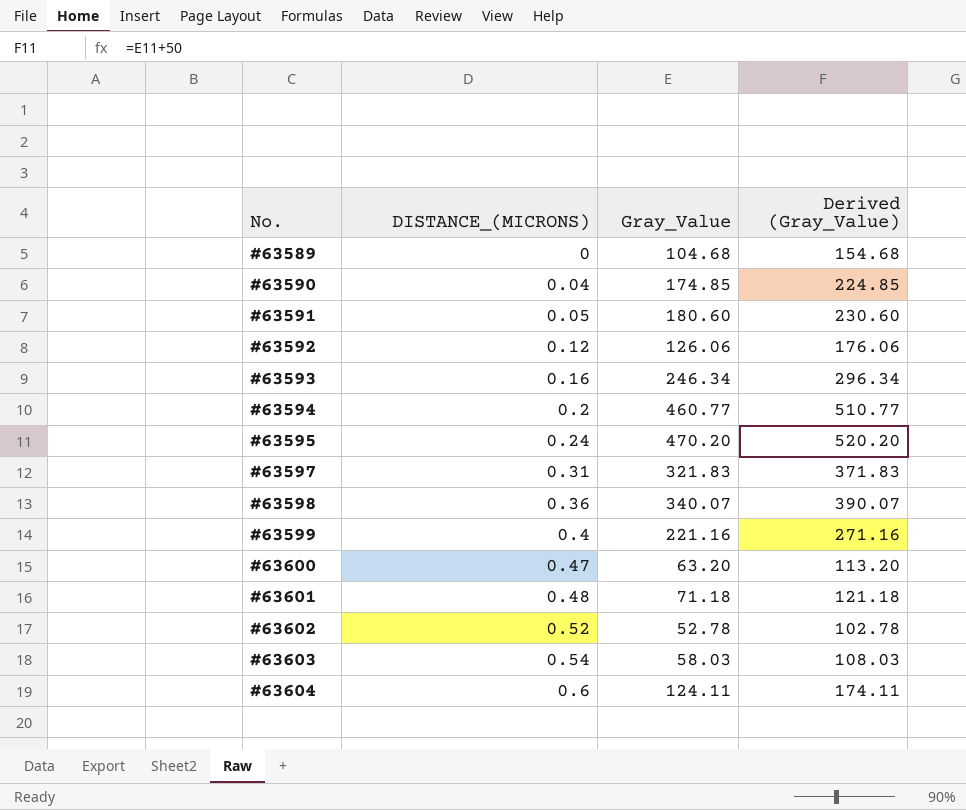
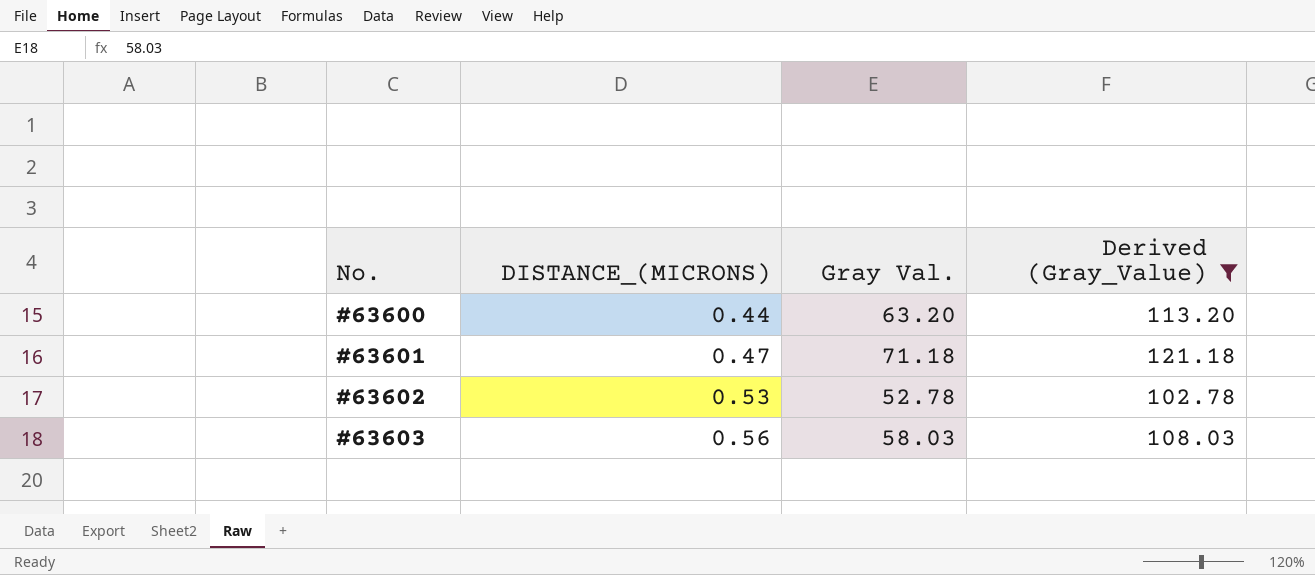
filter: none -> Derived (Gray_Value) <= 121.18
column name: Gray_Value -> Gray Val.
#63600 | DISTANCE_(MICRONS): 0.47 -> 0.44
#63601 | DISTANCE_(MICRONS): 0.48 -> 0.47
#63602 | DISTANCE_(MICRONS): 0.52 -> 0.53
#63603 | DISTANCE_(MICRONS): 0.54 -> 0.56

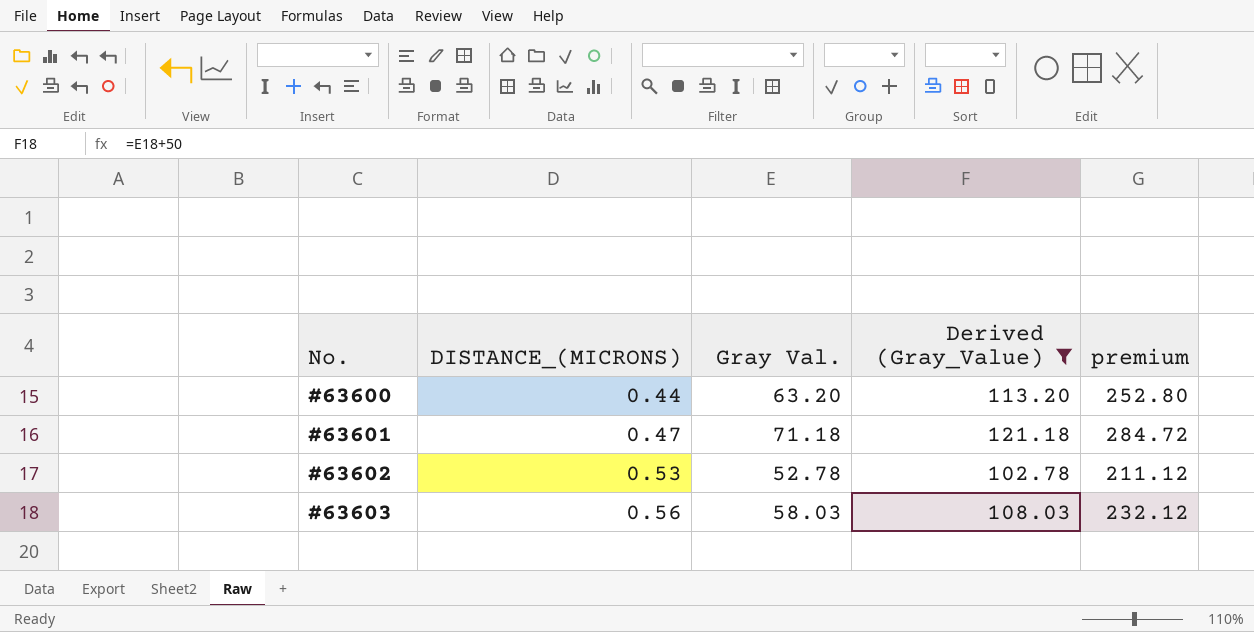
column premium | formula: none -> [Gray Val.] * 4

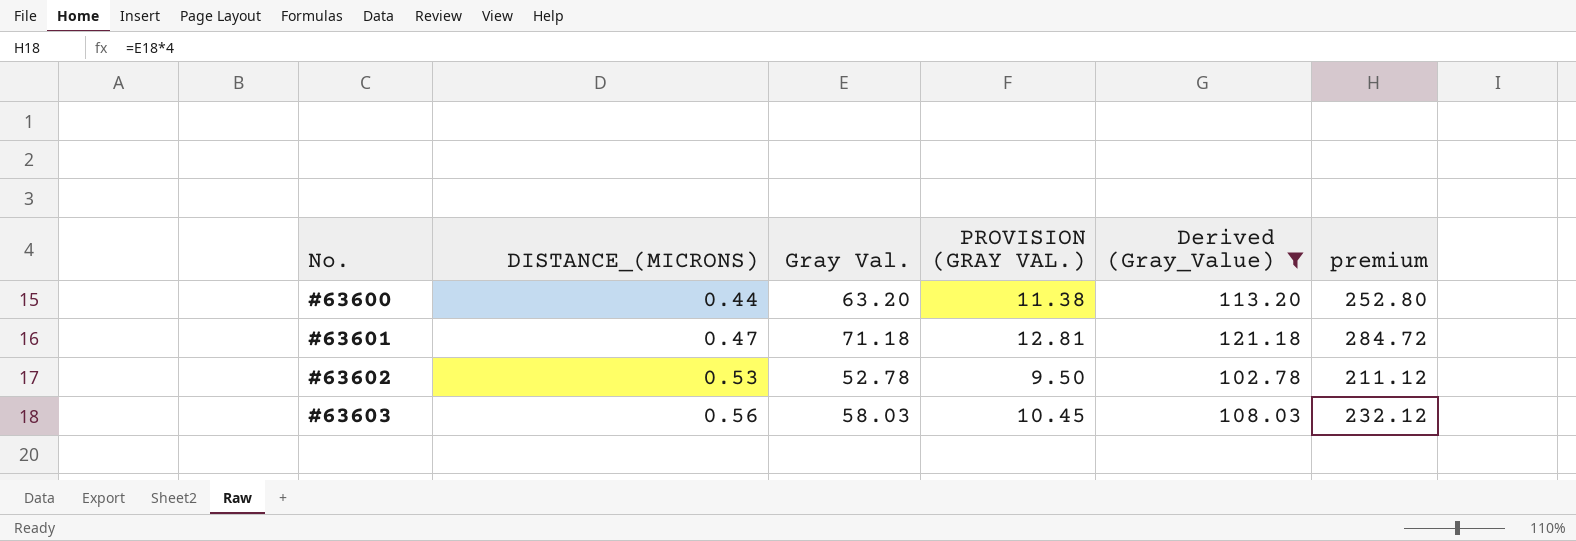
column PROVISION (GRAY VAL.) | formula: none -> [Gray Val.] * 0.18

